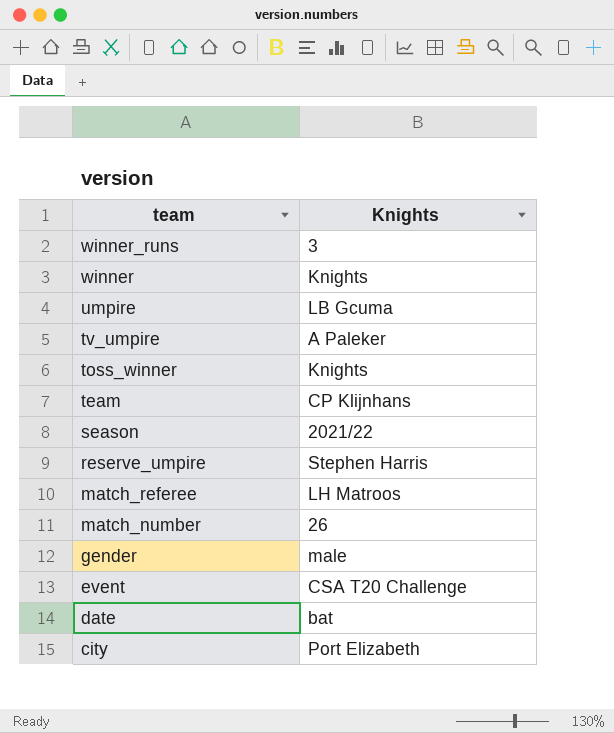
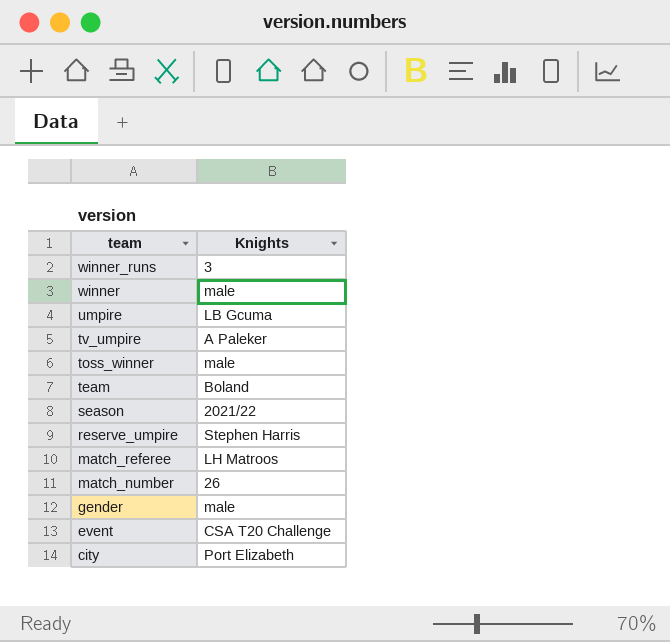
row date: bat -> none
winner | Knights: Knights -> male
toss_winner | Knights: Knights -> male
team | Knights: CP Klijnhans -> Boland

